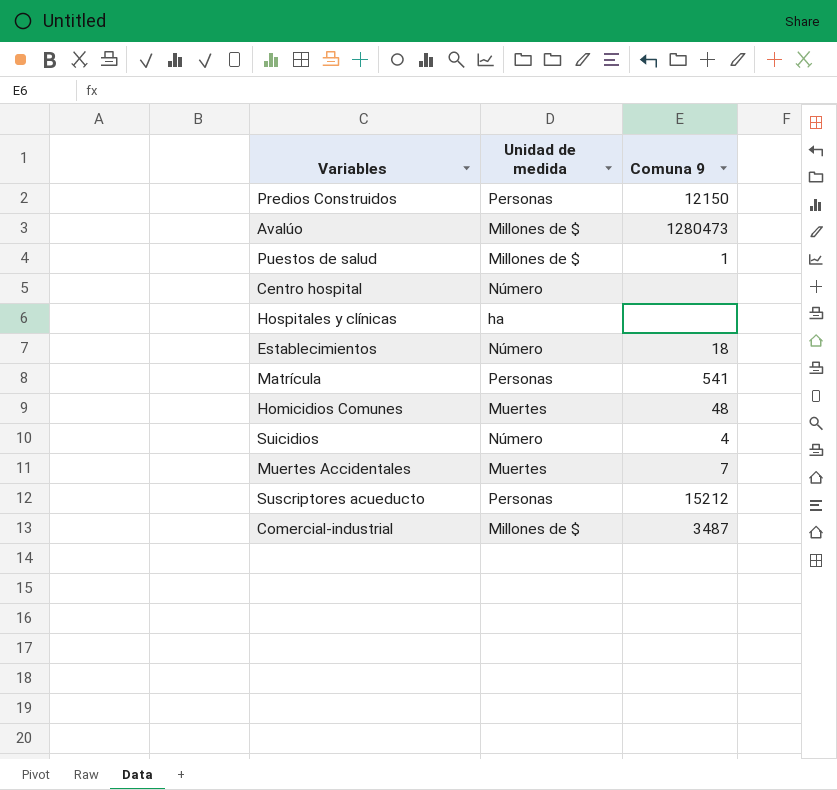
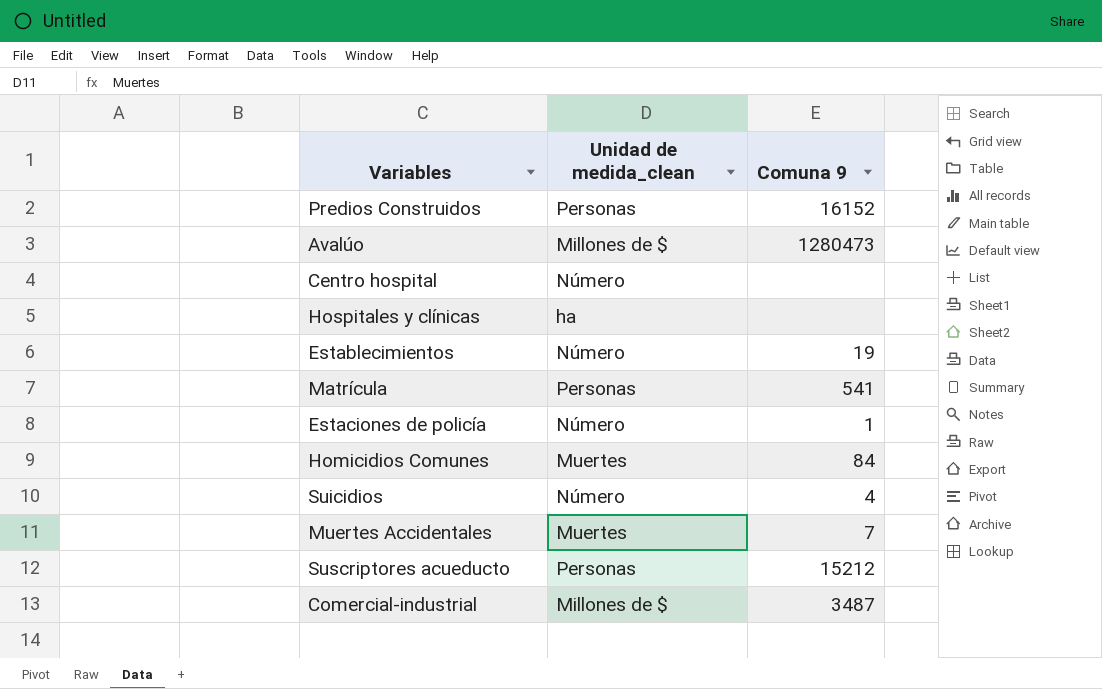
column name: Unidad de medida -> Unidad de medida_clean
row Puestos de salud: Millones de $ | 1 -> none
Predios Construidos | Comuna 9: 12150 -> 16152
Establecimientos | Comuna 9: 18 -> 19
row Estaciones de policía: none -> Número | 1
Homicidios Comunes | Comuna 9: 48 -> 84

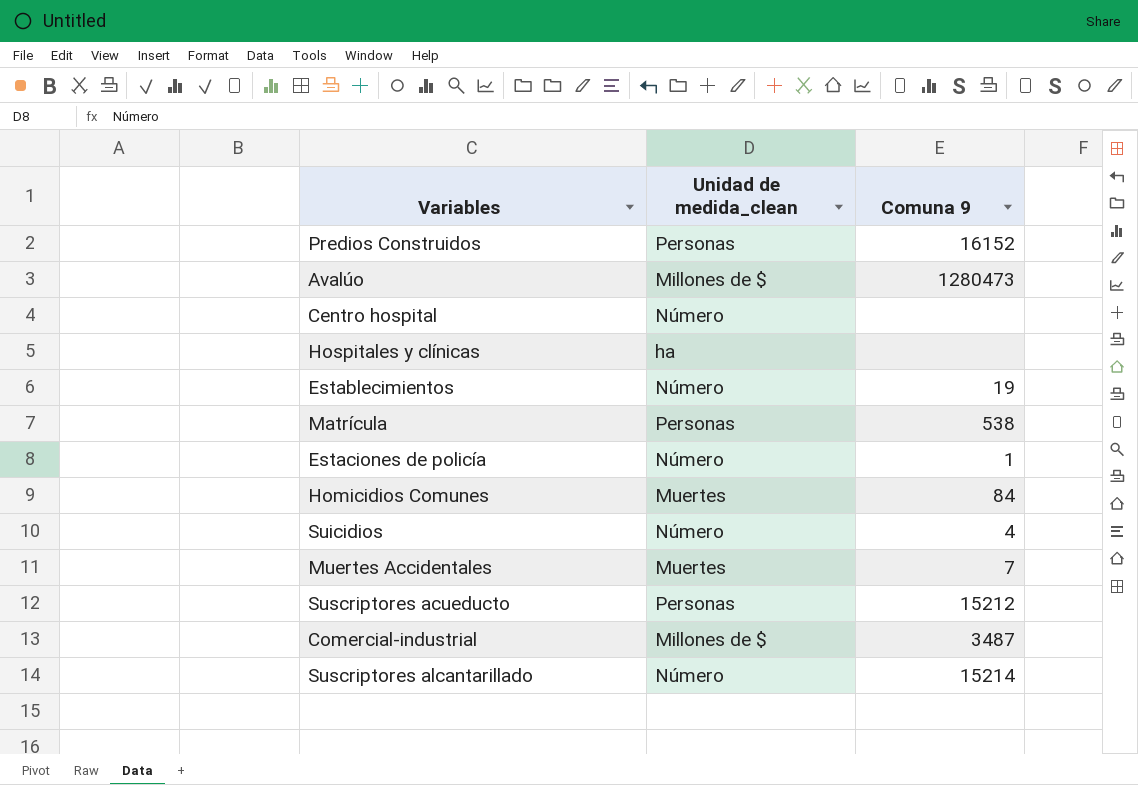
Matrícula | Comuna 9: 541 -> 538
row Suscriptores alcantarillado: none -> Número | 15214

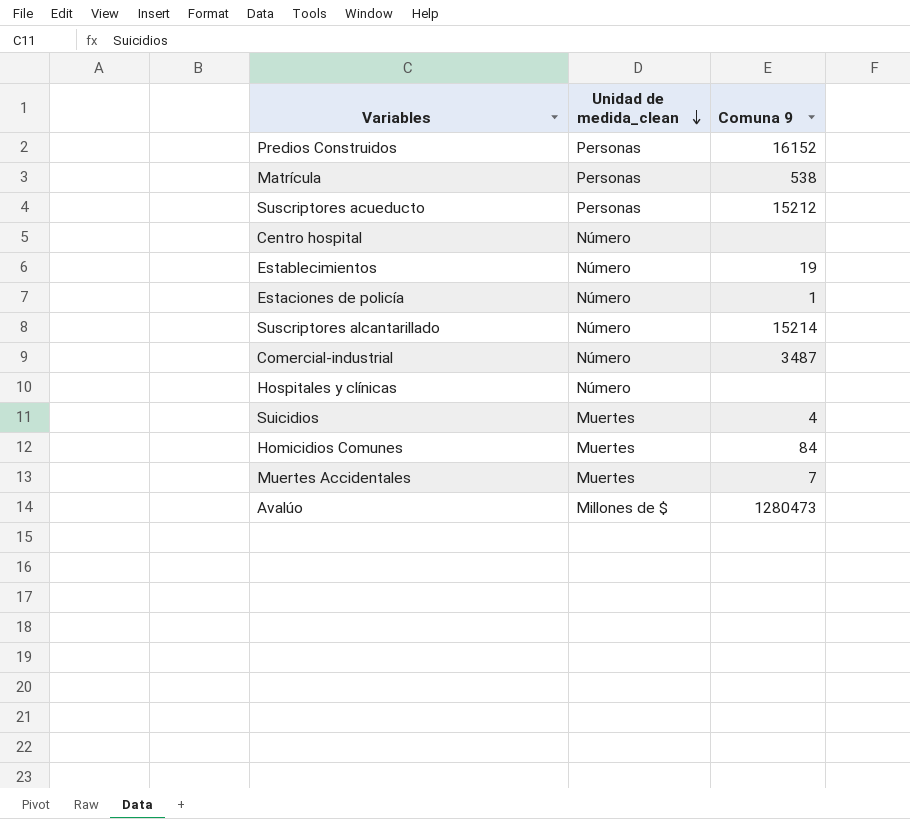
row order: none -> Unidad de medida_clean descending
Comercial-industrial | Unidad de medida_clean: Millones de $ -> Número
Hospitales y clínicas | Unidad de medida_clean: ha -> Número
Suicidios | Unidad de medida_clean: Número -> Muertes

